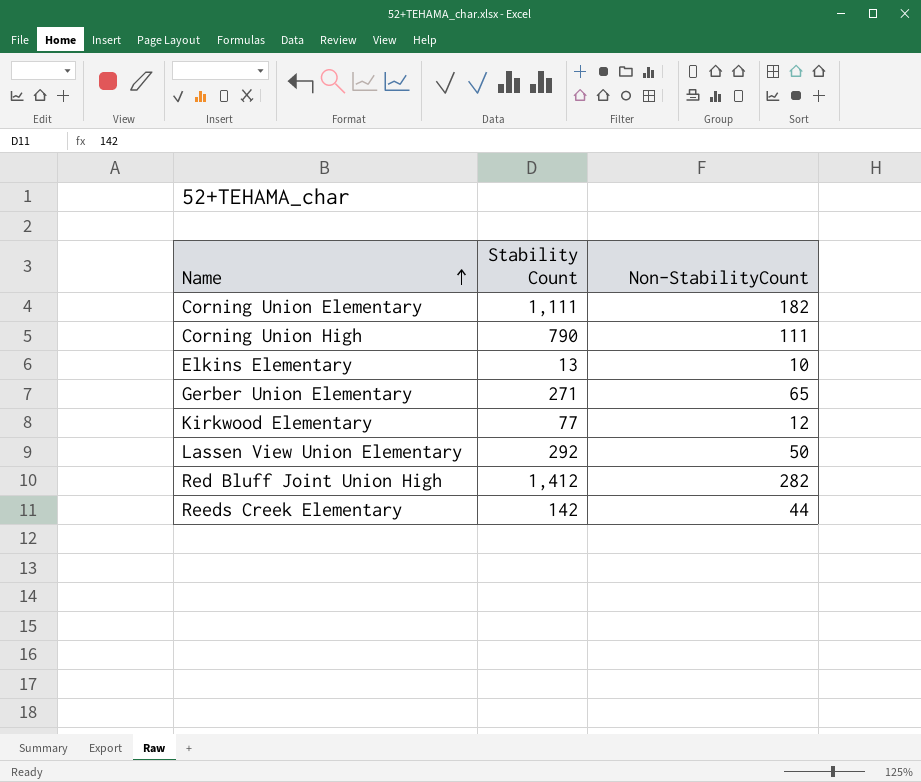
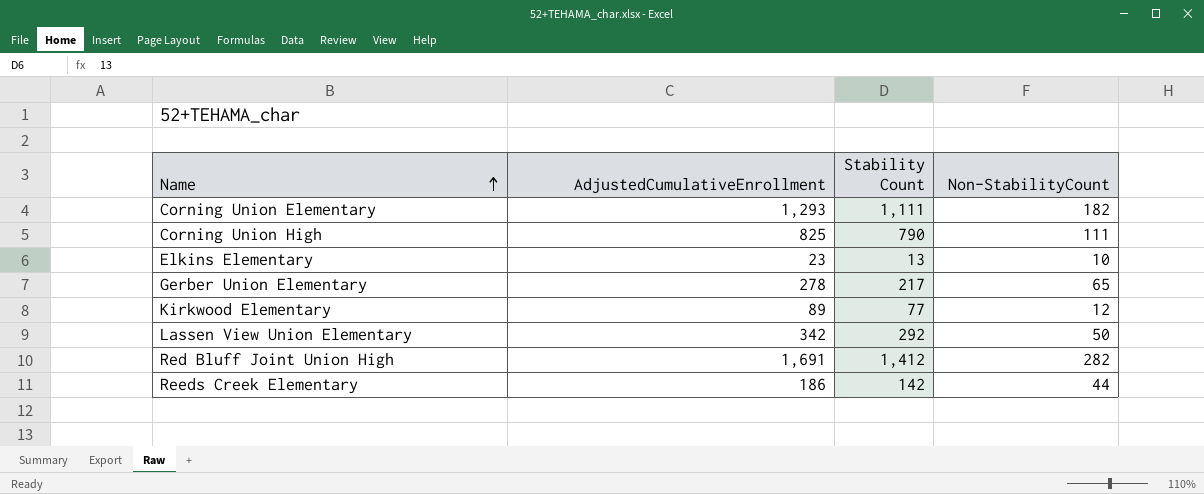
column AdjustedCumulativeEnrollment | position: none -> 2
Gerber Union Elementary | Stability Count: 271 -> 217

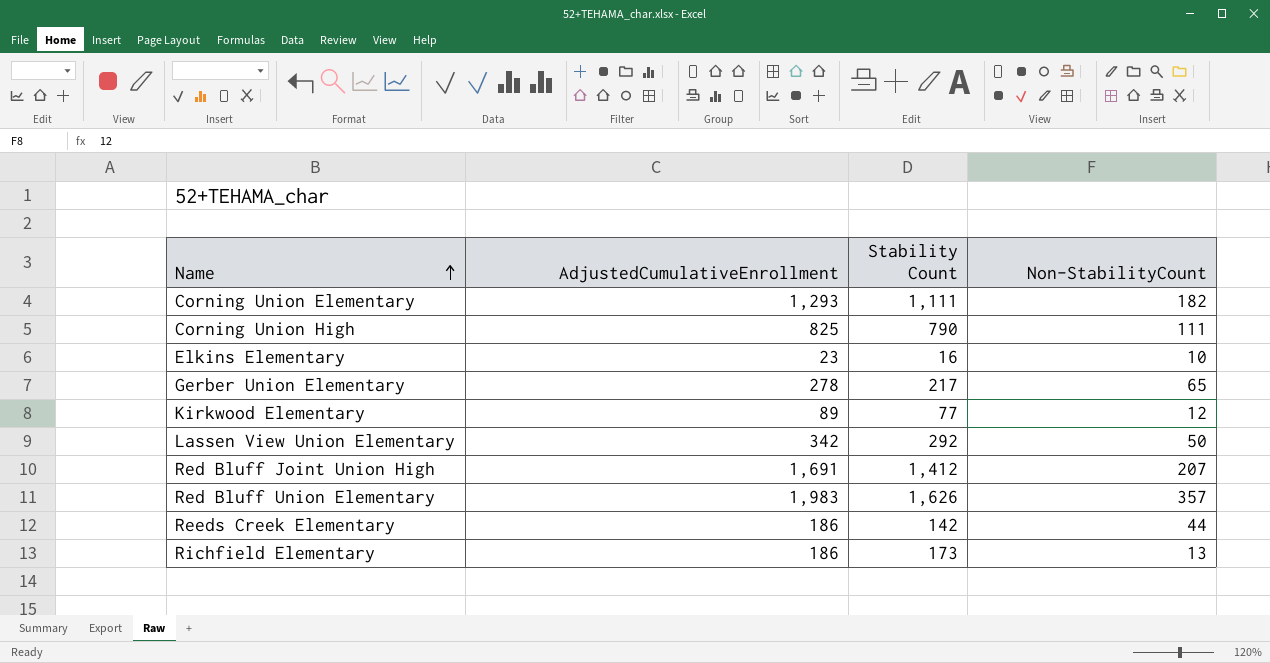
Elkins Elementary | Stability Count: 13 -> 16
Red Bluff Joint Union High | Non-StabilityCount: 282 -> 207
row Red Bluff Union Elementary: none -> 1,983 | 1,626 | 357
row Richfield Elementary: none -> 186 | 173 | 13

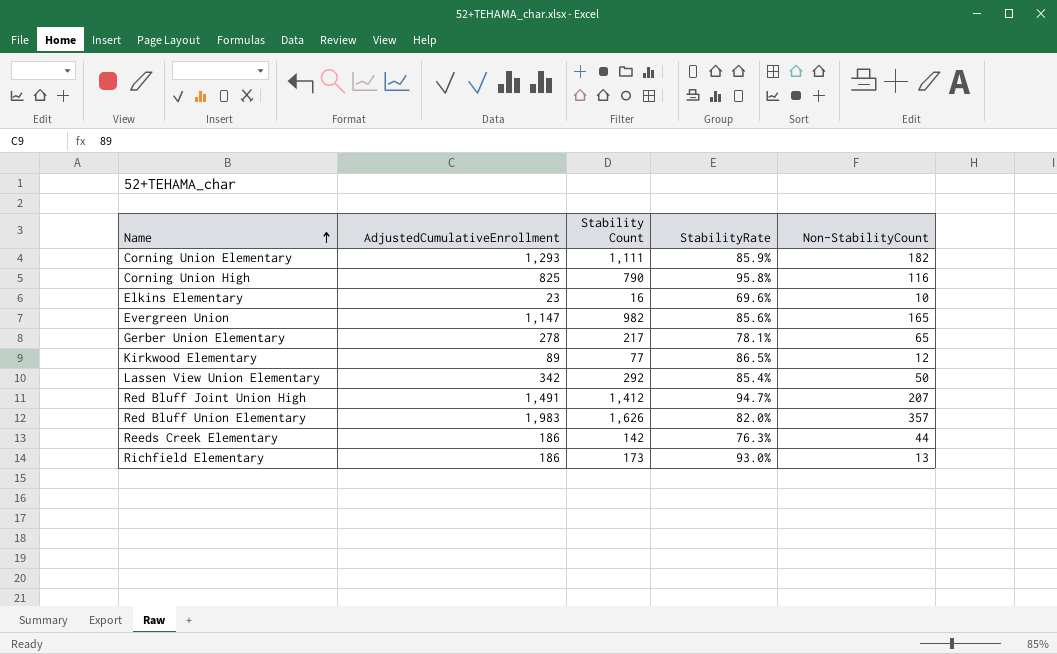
column StabilityRate | formula: none -> [Stability Count] / [AdjustedCumulativeEnrollment]
Corning Union High | Non-StabilityCount: 111 -> 116
row Evergreen Union: none -> 1,147 | 982 | 85.6% | 165
Red Bluff Joint Union High | AdjustedCumulativeEnrollment: 1,691 -> 1,491

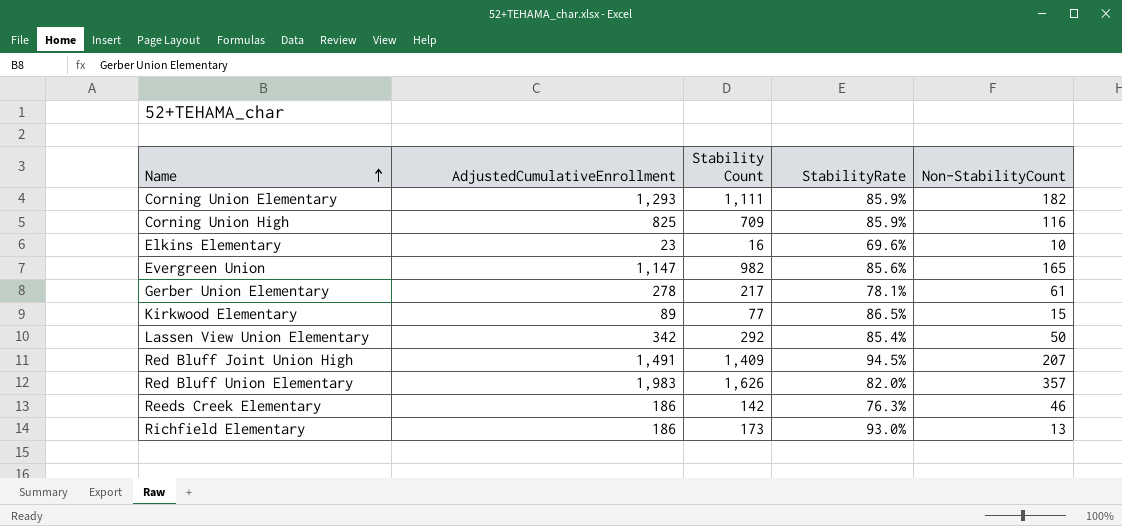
Corning Union High | Stability Count: 790 -> 709
Corning Union High | StabilityRate: 95.8% -> 85.9%
Gerber Union Elementary | Non-StabilityCount: 65 -> 61
Kirkwood Elementary | Non-StabilityCount: 12 -> 15
Red Bluff Joint Union High | Stability Count: 1,412 -> 1,409
Red Bluff Joint Union High | StabilityRate: 94.7% -> 94.5%
Reeds Creek Elementary | Non-StabilityCount: 44 -> 46

